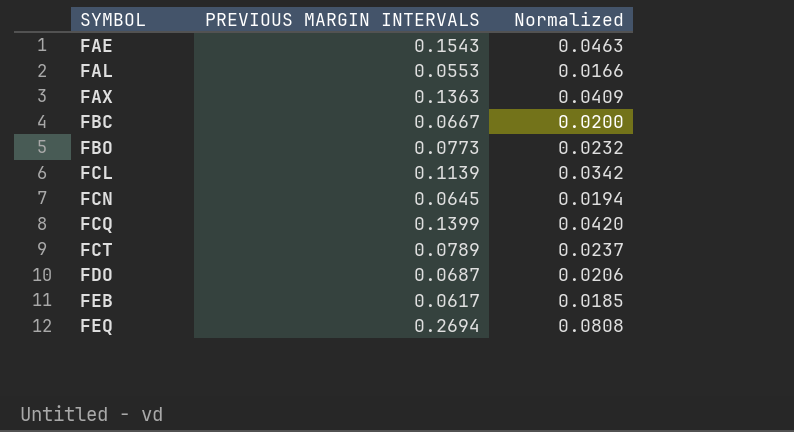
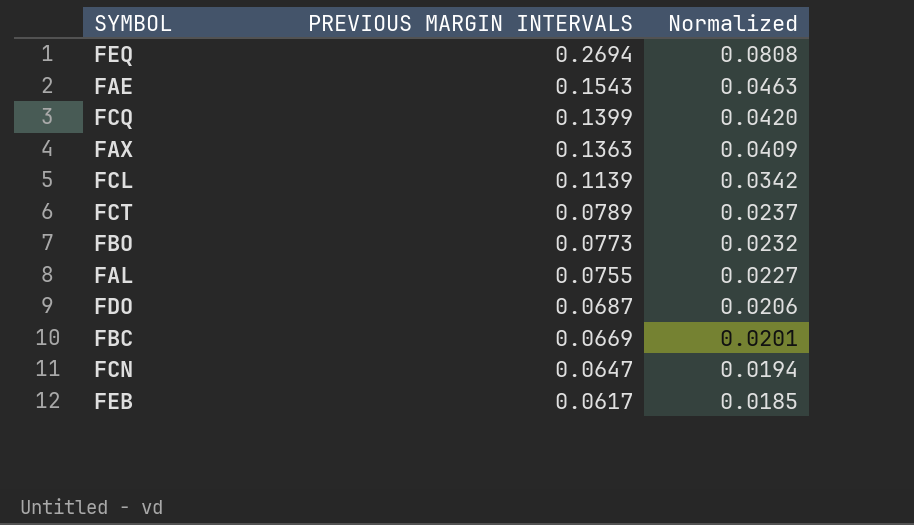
row order: SYMBOL ascending -> PREVIOUS MARGIN INTERVALS descending
FAL | PREVIOUS MARGIN INTERVALS: 0.0553 -> 0.0755
FAL | Normalized: 0.0166 -> 0.0227
FBC | PREVIOUS MARGIN INTERVALS: 0.0667 -> 0.0669
FBC | Normalized: 0.0200 -> 0.0201
FCN | PREVIOUS MARGIN INTERVALS: 0.0645 -> 0.0647

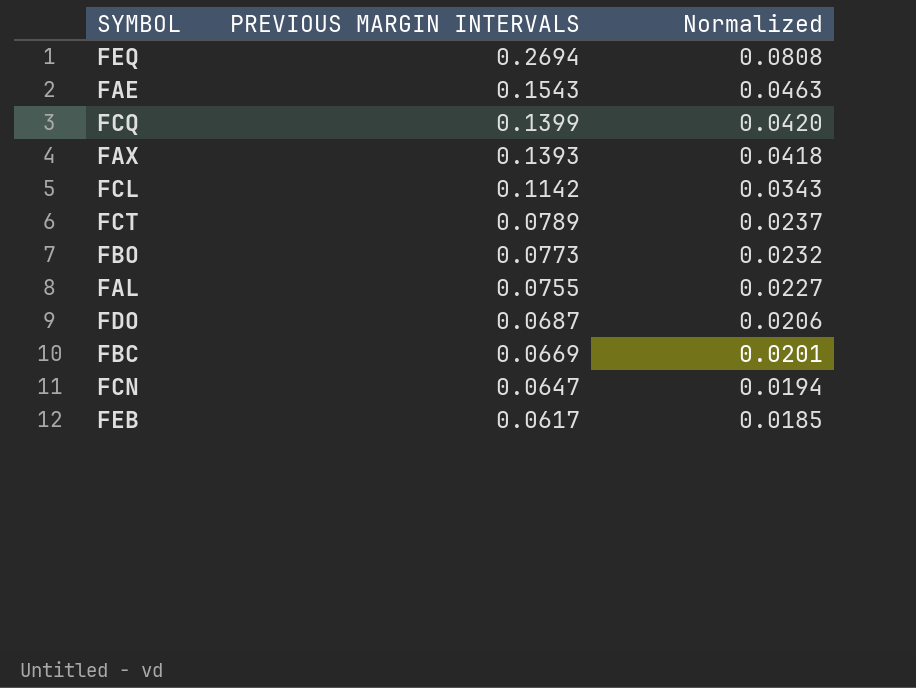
FAX | PREVIOUS MARGIN INTERVALS: 0.1363 -> 0.1393
FAX | Normalized: 0.0409 -> 0.0418
FCL | PREVIOUS MARGIN INTERVALS: 0.1139 -> 0.1142
FCL | Normalized: 0.0342 -> 0.0343

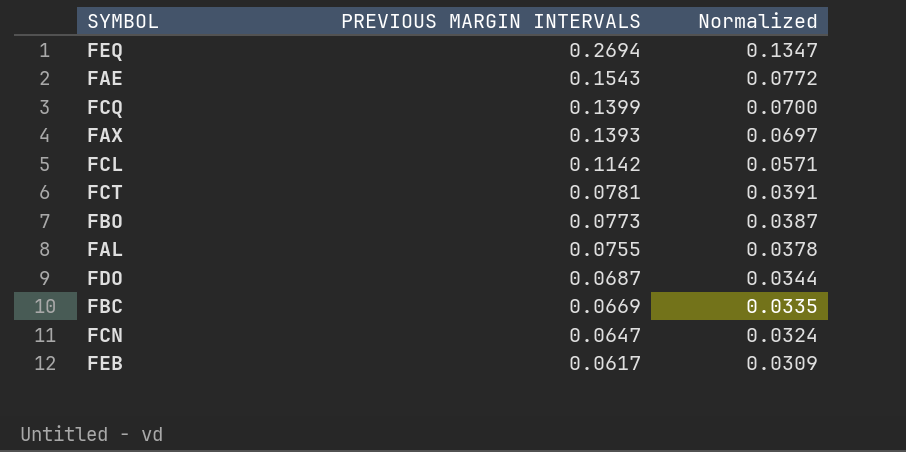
column Normalized | formula: [PREVIOUS MARGIN INTERVALS] * 0.3 -> [PREVIOUS MARGIN INTERVALS] * 0.5
FCT | PREVIOUS MARGIN INTERVALS: 0.0789 -> 0.0781

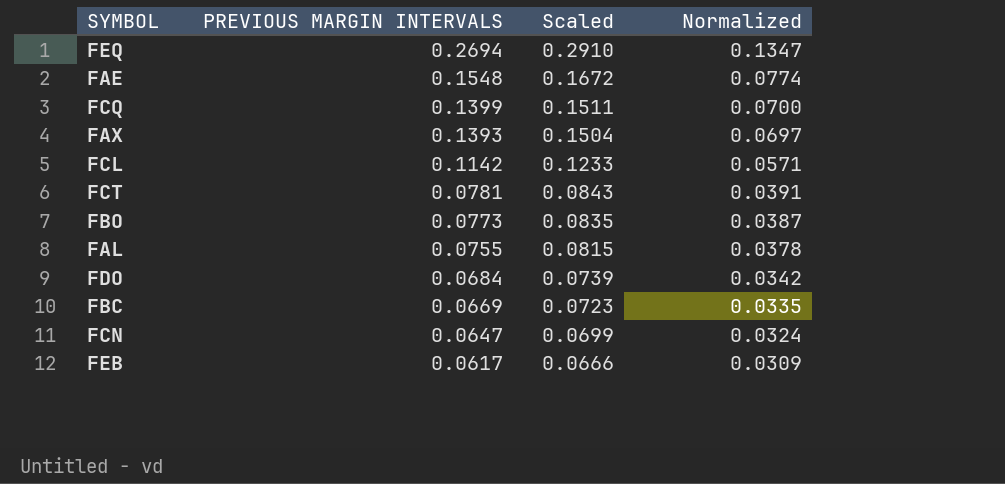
column Scaled | formula: none -> [PREVIOUS MARGIN INTERVALS] * 1.08
FAE | PREVIOUS MARGIN INTERVALS: 0.1543 -> 0.1548
FAE | Normalized: 0.0772 -> 0.0774
FDO | PREVIOUS MARGIN INTERVALS: 0.0687 -> 0.0684
FDO | Normalized: 0.0344 -> 0.0342

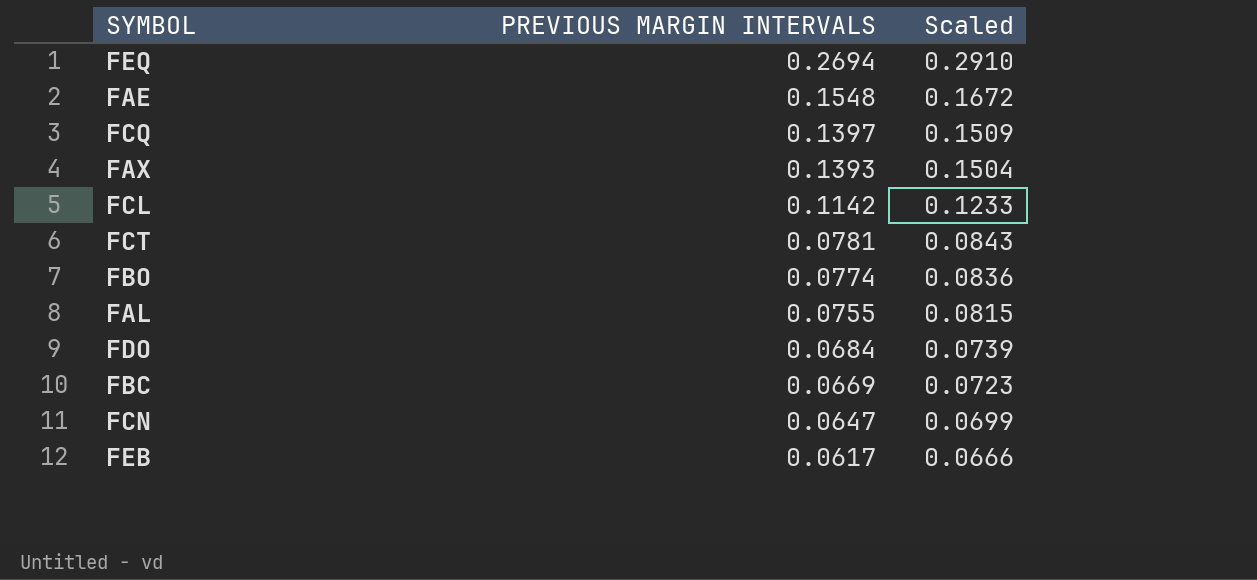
column Normalized | formula: [PREVIOUS MARGIN INTERVALS] * 0.5 -> none
FCQ | PREVIOUS MARGIN INTERVALS: 0.1399 -> 0.1397
FCQ | Scaled: 0.1511 -> 0.1509
FBO | PREVIOUS MARGIN INTERVALS: 0.0773 -> 0.0774
FBO | Scaled: 0.0835 -> 0.0836

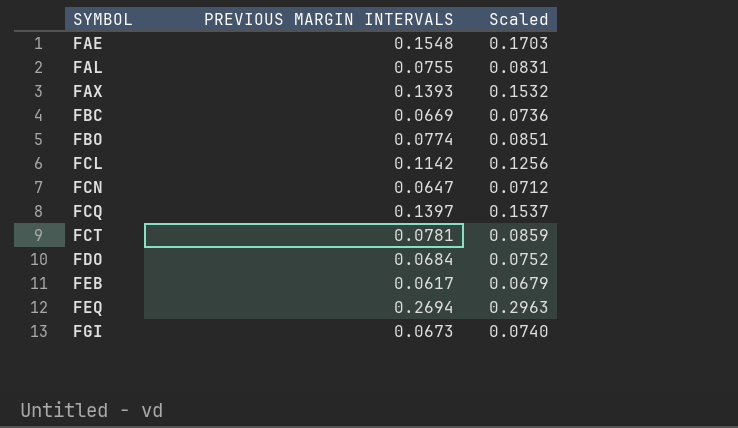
row order: PREVIOUS MARGIN INTERVALS descending -> SYMBOL ascending
column Scaled | formula: [PREVIOUS MARGIN INTERVALS] * 1.08 -> [PREVIOUS MARGIN INTERVALS] * 1.1
row FGI: none -> 0.0673 | 0.0740

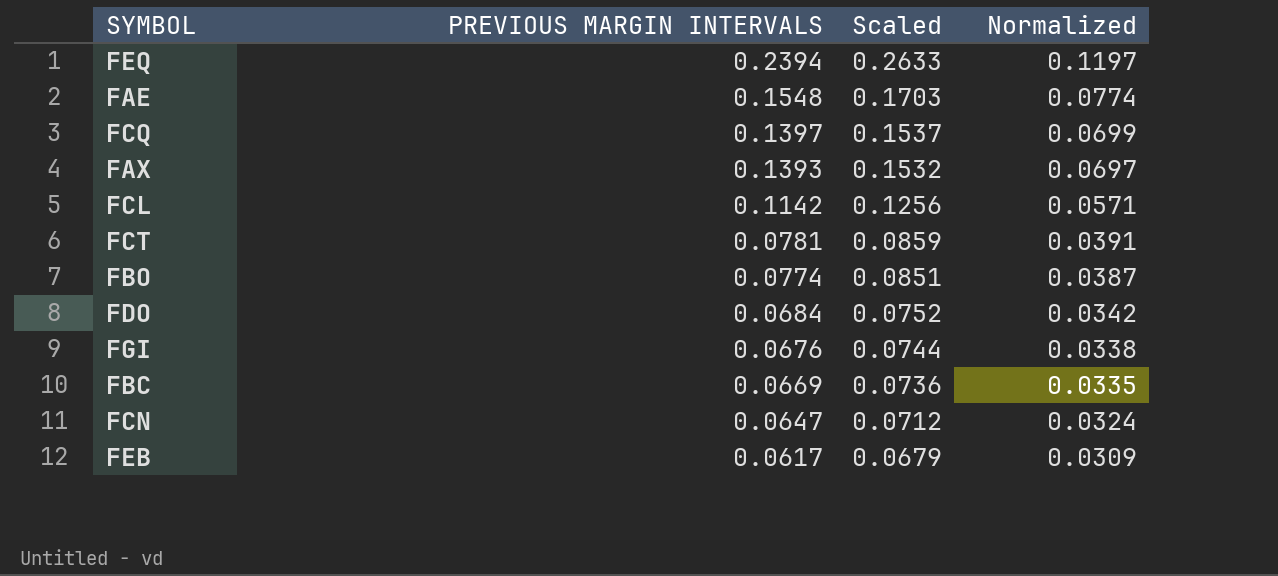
row order: SYMBOL ascending -> PREVIOUS MARGIN INTERVALS descending
column Normalized | formula: none -> [PREVIOUS MARGIN INTERVALS] * 0.5
row FAL: 0.0755 | 0.0831 -> none
FEQ | PREVIOUS MARGIN INTERVALS: 0.2694 -> 0.2394
FEQ | Scaled: 0.2963 -> 0.2633
FGI | PREVIOUS MARGIN INTERVALS: 0.0673 -> 0.0676
FGI | Scaled: 0.0740 -> 0.0744

